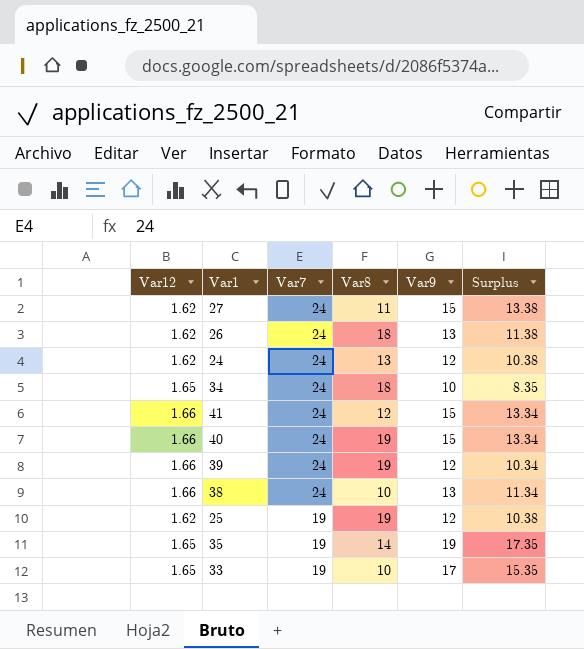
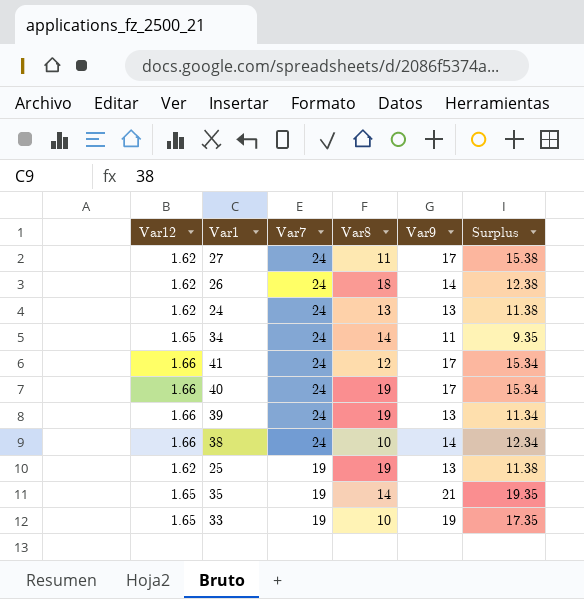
27 | Var9: 15 -> 17
27 | Surplus: 13.38 -> 15.38
26 | Var9: 13 -> 14
26 | Surplus: 11.38 -> 12.38
24 | Var9: 12 -> 13
24 | Surplus: 10.38 -> 11.38
34 | Var8: 18 -> 14
34 | Var9: 10 -> 11
34 | Surplus: 8.35 -> 9.35
41 | Var9: 15 -> 17
41 | Surplus: 13.34 -> 15.34
40 | Var9: 15 -> 17
40 | Surplus: 13.34 -> 15.34
39 | Var9: 12 -> 13
39 | Surplus: 10.34 -> 11.34
38 | Var9: 13 -> 14
38 | Surplus: 11.34 -> 12.34
25 | Var9: 12 -> 13
25 | Surplus: 10.38 -> 11.38
35 | Var9: 19 -> 21
35 | Surplus: 17.35 -> 19.35
33 | Var9: 17 -> 19
33 | Surplus: 15.35 -> 17.35

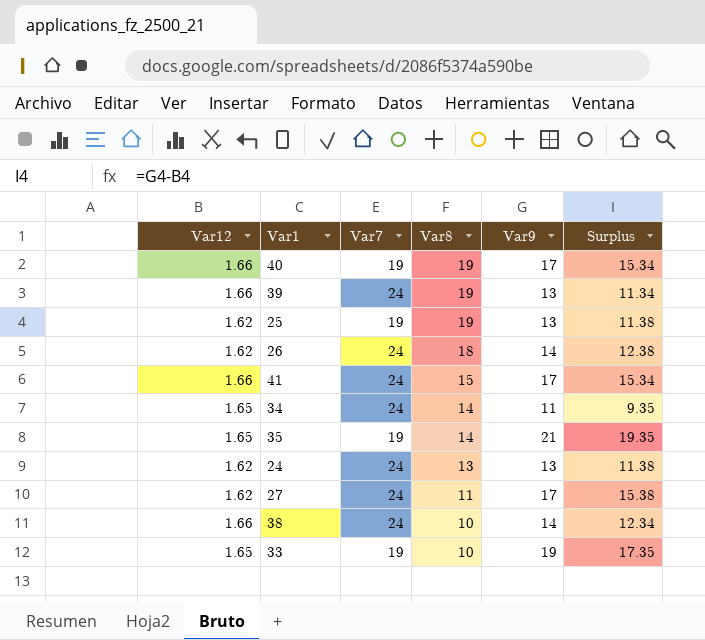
row order: Var7 descending -> Var8 descending
40 | Var7: 24 -> 19
41 | Var8: 12 -> 15

